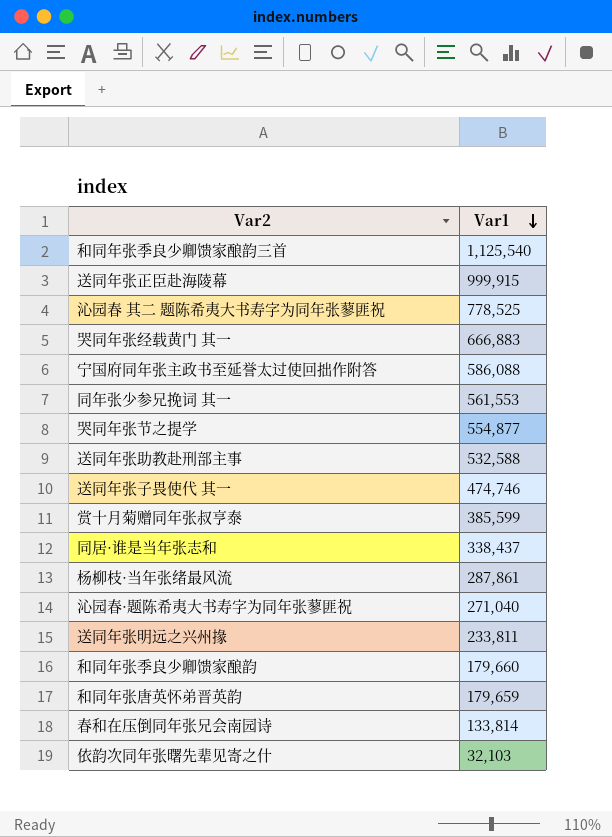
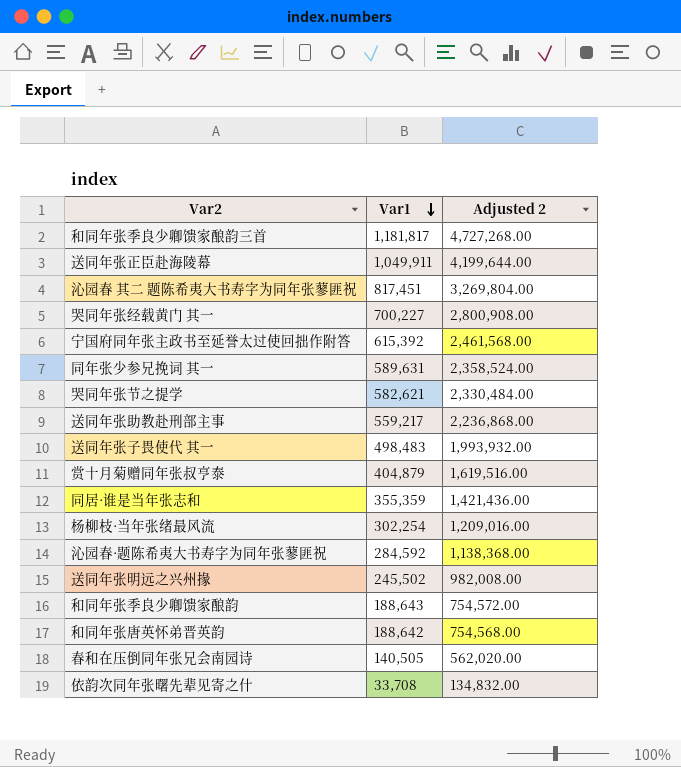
column Adjusted 2 | formula: none -> [Var1] * 4
和同年张季良少卿馈家酿韵三首 | Var1: 1,125,540 -> 1,181,817
送同年张正臣赴海陵幕 | Var1: 999,915 -> 1,049,911
沁园春 其二 题陈希夷大书寿字为同年张蓼匪祝 | Var1: 778,525 -> 817,451
哭同年张经载黄门 其一 | Var1: 666,883 -> 700,227
宁国府同年张主政书至延誉太过使回拙作附答 | Var1: 586,088 -> 615,392
同年张少参兄挽词 其一 | Var1: 561,553 -> 589,631
哭同年张节之提学 | Var1: 554,877 -> 582,621
送同年张助教赴刑部主事 | Var1: 532,588 -> 559,217
送同年张子畏使代 其一 | Var1: 474,746 -> 498,483
赏十月菊赠同年张叔亨泰 | Var1: 385,599 -> 404,879
同居·谁是当年张志和 | Var1: 338,437 -> 355,359
杨柳枝·当年张绪最风流 | Var1: 287,861 -> 302,254
沁园春·题陈希夷大书寿字为同年张蓼匪祝 | Var1: 271,040 -> 284,592
送同年张明远之兴州掾 | Var1: 233,811 -> 245,502
和同年张季良少卿馈家酿韵 | Var1: 179,660 -> 188,643
和同年张唐英怀弟晋英韵 | Var1: 179,659 -> 188,642
春和在压倒同年张兄会南园诗 | Var1: 133,814 -> 140,505
依韵次同年张曙先辈见寄之什 | Var1: 32,103 -> 33,708

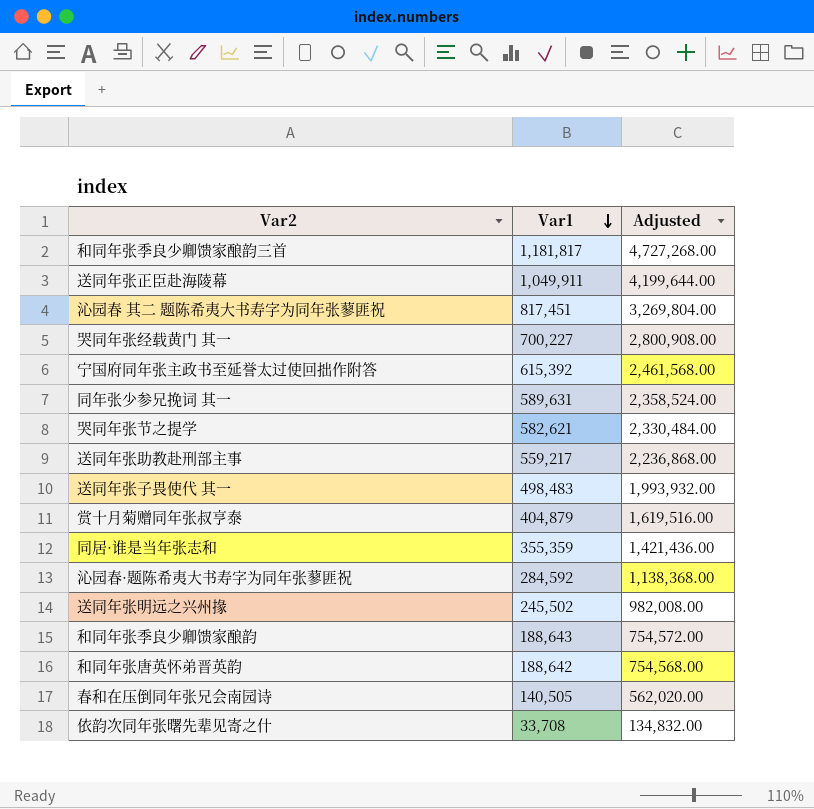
column name: Adjusted 2 -> Adjusted
row 杨柳枝·当年张绪最风流: 302,254 | 1,209,016.00 -> none

